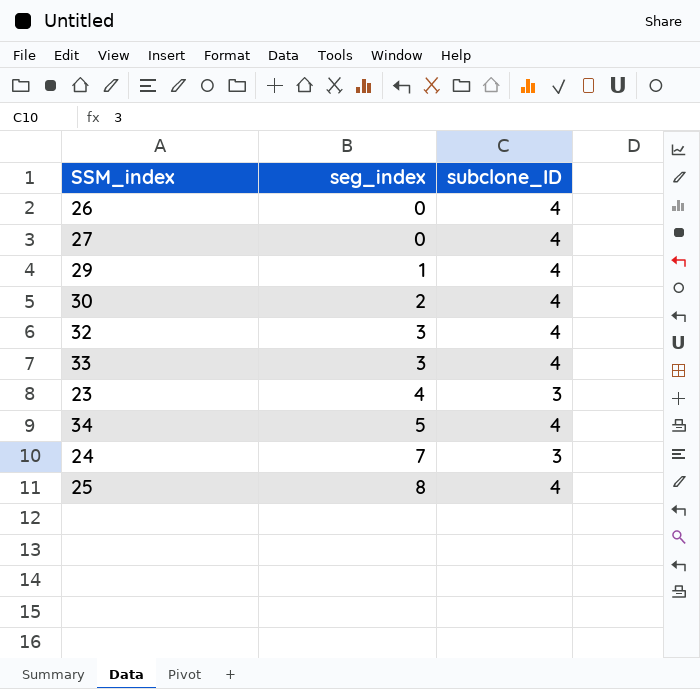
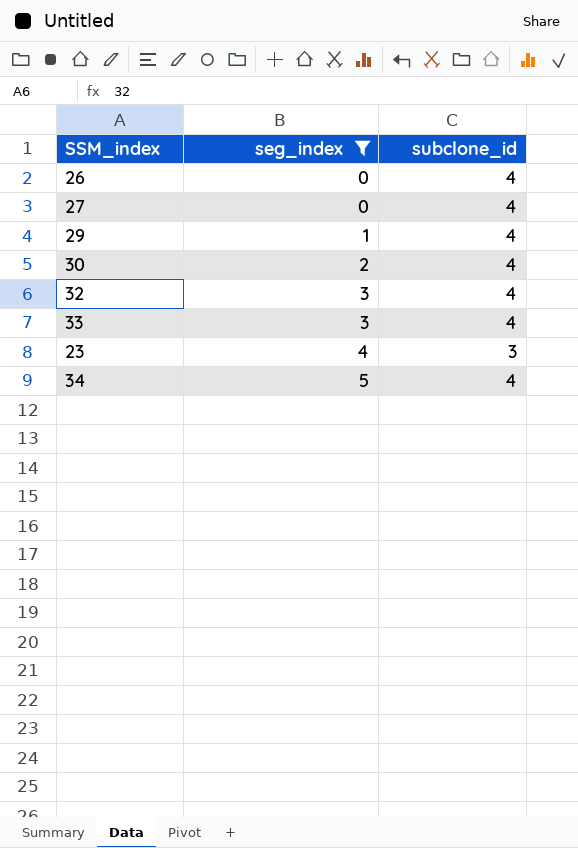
filter: none -> seg_index <= 5
column name: subclone_ID -> subclone_id

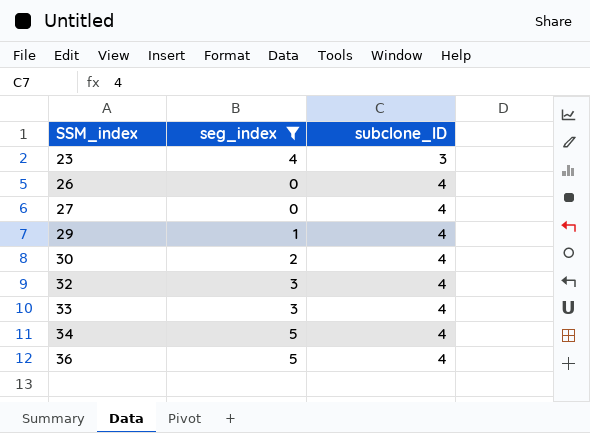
row order: seg_index ascending -> SSM_index ascending
column name: subclone_id -> subclone_ID
row 36: none -> 5 | 4

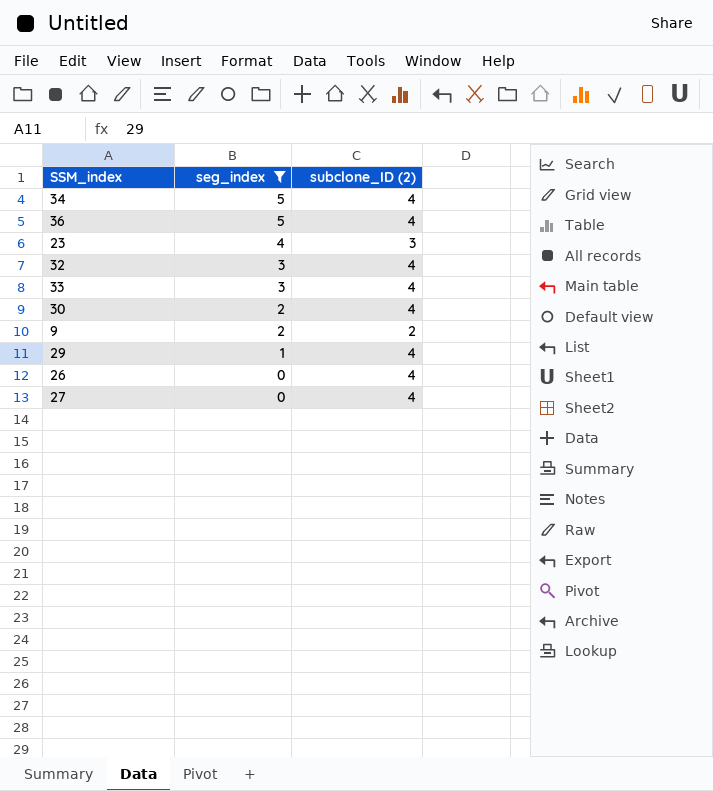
row order: SSM_index ascending -> seg_index descending
column name: subclone_ID -> subclone_ID (2)
row 9: none -> 2 | 2

